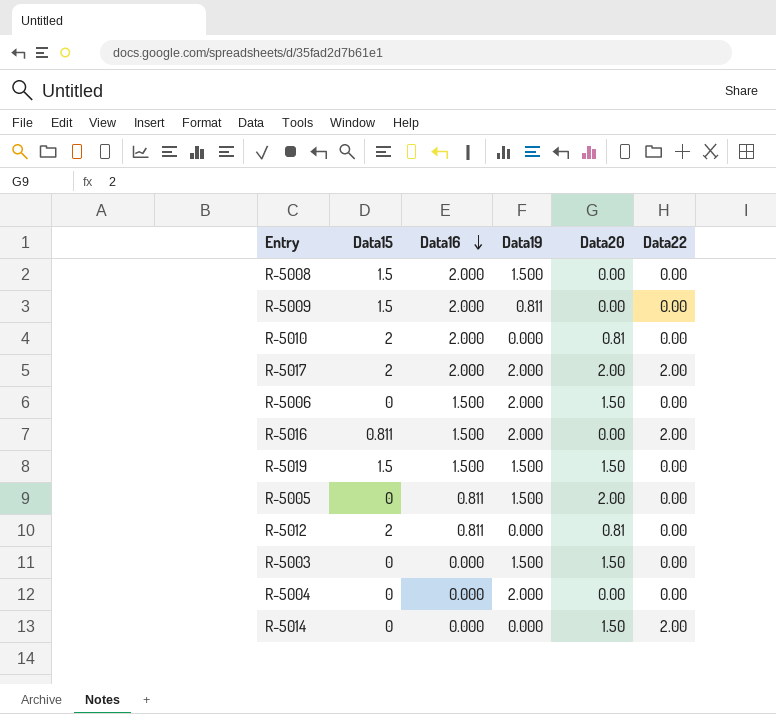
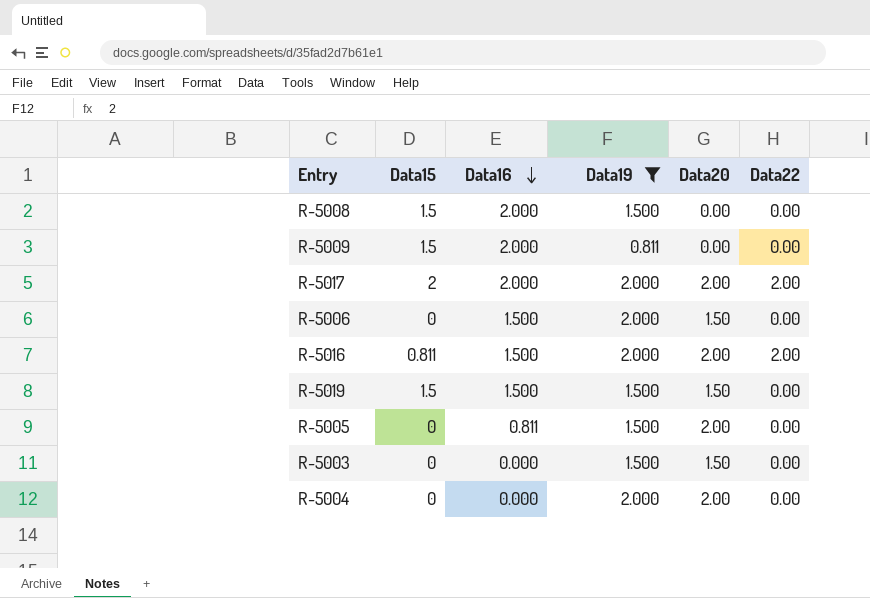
filter: none -> Data19 != 0.000
R-5016 | Data20: 0.00 -> 2.00
R-5004 | Data20: 0.00 -> 2.00

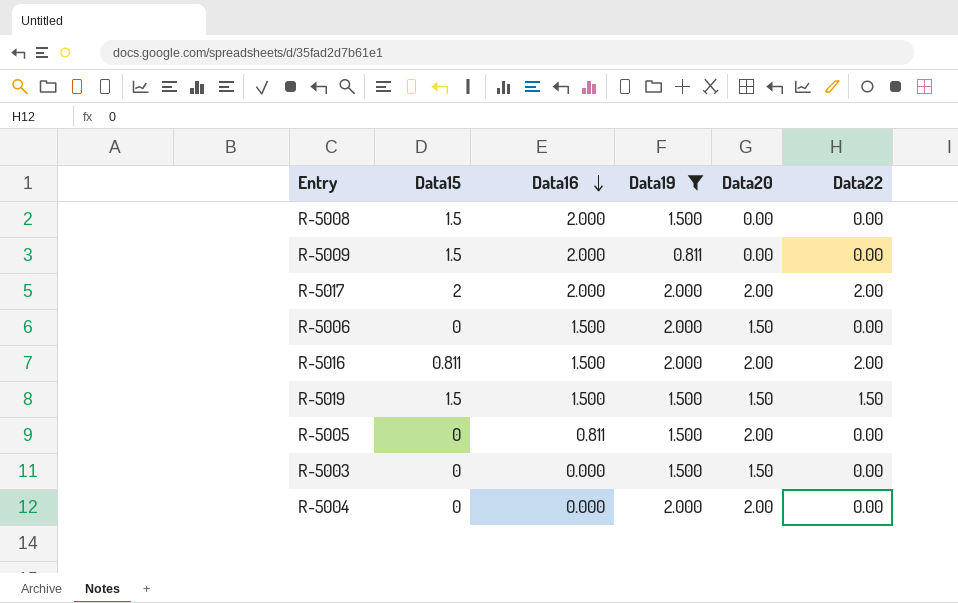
R-5019 | Data22: 0.00 -> 1.50

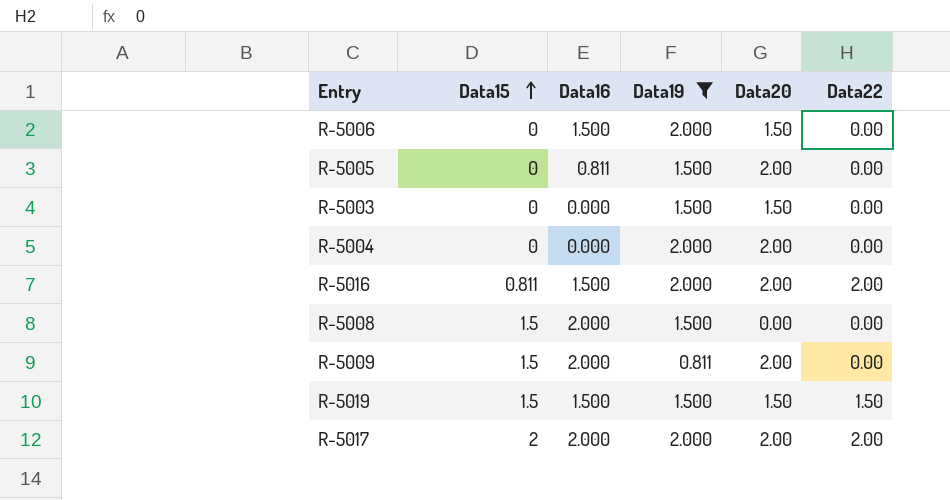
row order: Data16 descending -> Data15 ascending
R-5009 | Data20: 0.00 -> 2.00

